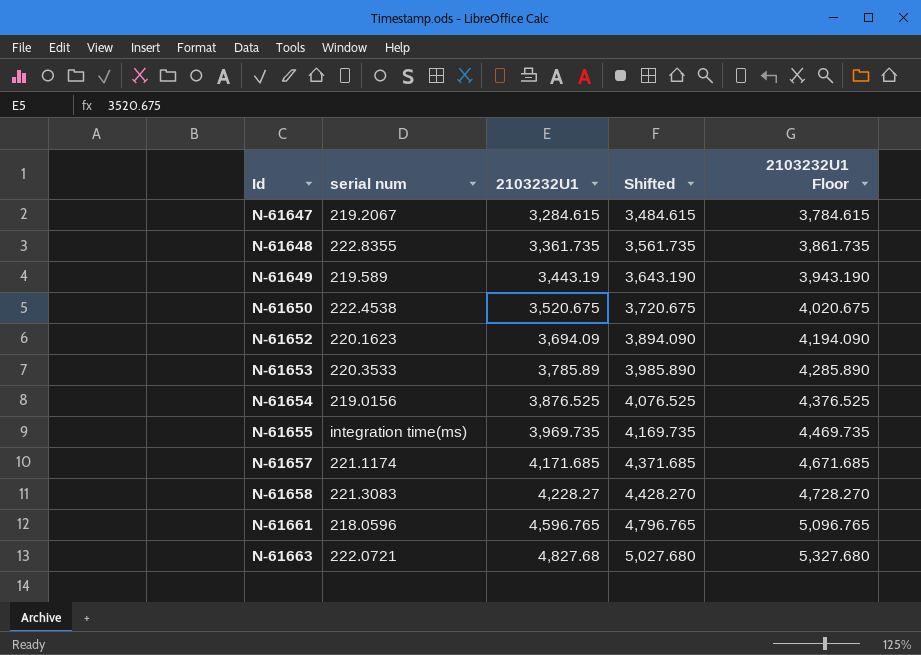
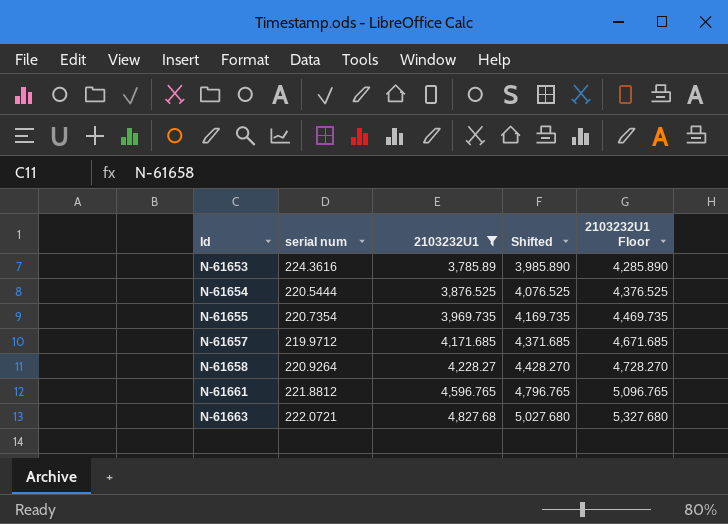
filter: none -> 2103232U1 >= 3,785.89
N-61653 | serial num: 220.3533 -> 224.3616
N-61654 | serial num: 219.0156 -> 220.5444
N-61655 | serial num: integration time(ms) -> 220.7354
N-61657 | serial num: 221.1174 -> 219.9712
N-61658 | serial num: 221.3083 -> 220.9264
N-61661 | serial num: 218.0596 -> 221.8812

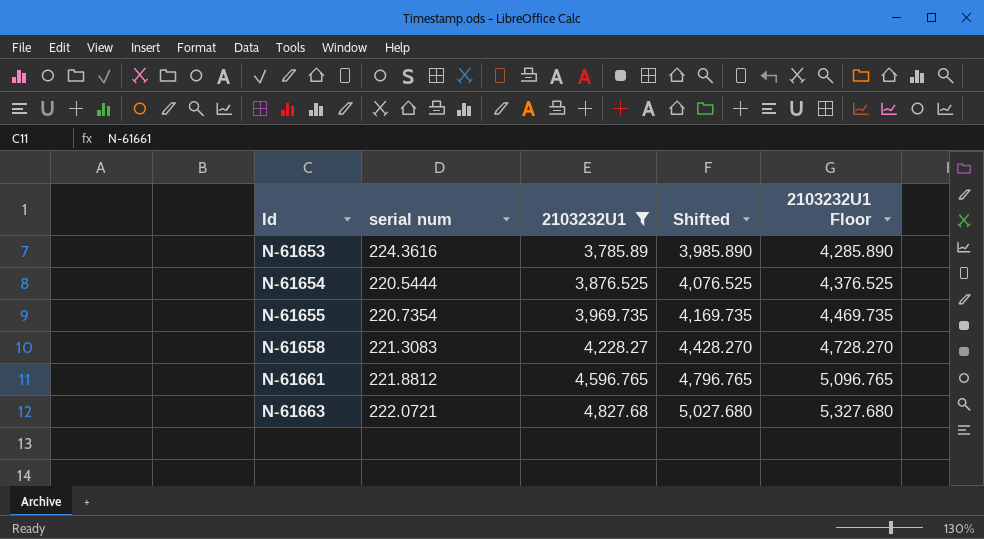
row N-61657: 219.9712 | 4,171.685 | 4,371.685 | 4,671.685 -> none
N-61658 | serial num: 220.9264 -> 221.3083

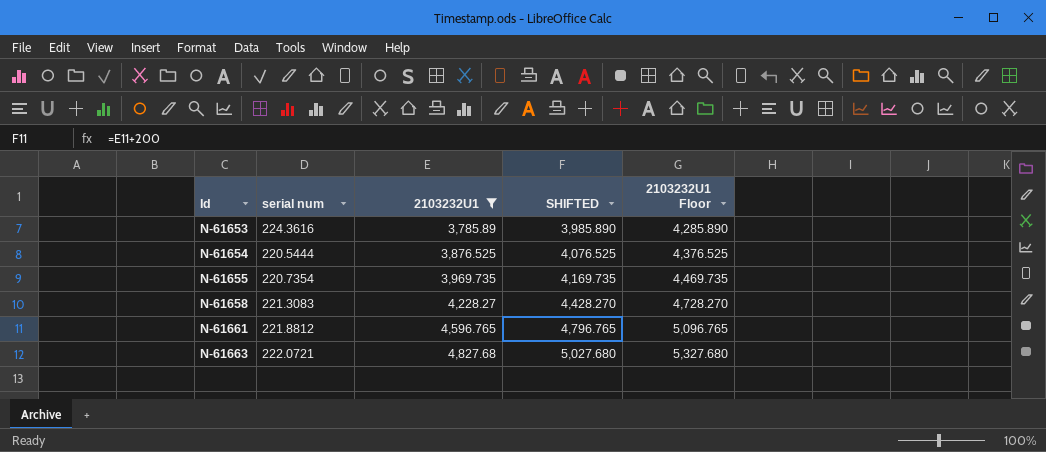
column name: Shifted -> SHIFTED

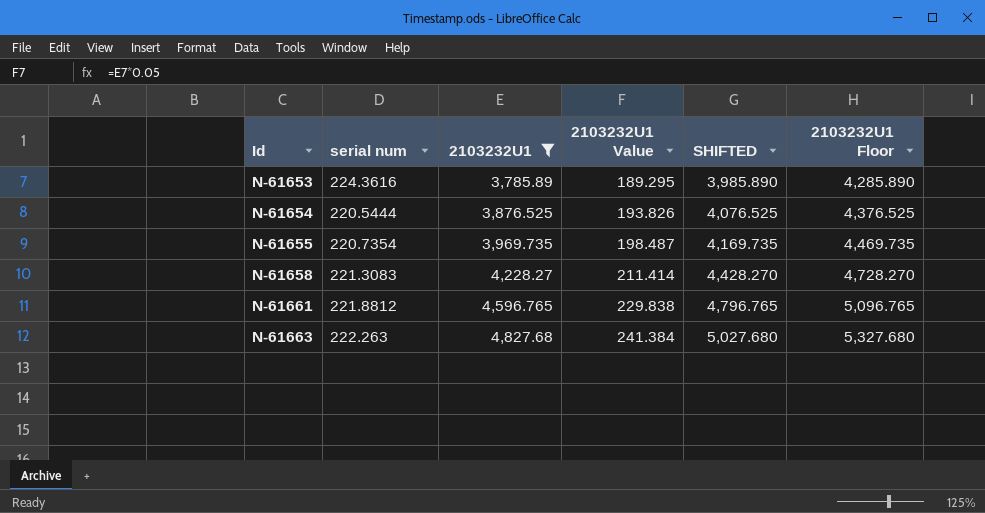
column 2103232U1 Value | formula: none -> [2103232U1] * 0.05
N-61663 | serial num: 222.0721 -> 222.263

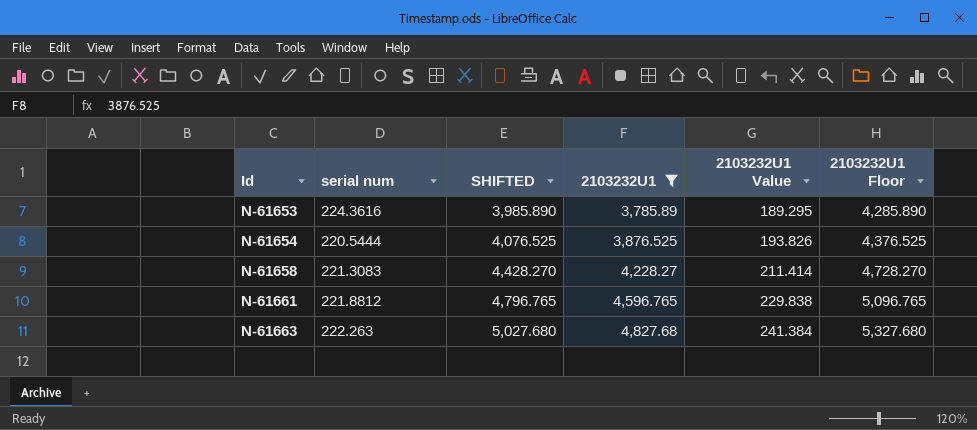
column SHIFTED | position: 5 -> 3
row N-61655: 220.7354 | 3,969.735 | 198.487 | 4,169.735 | 4,469.735 -> none

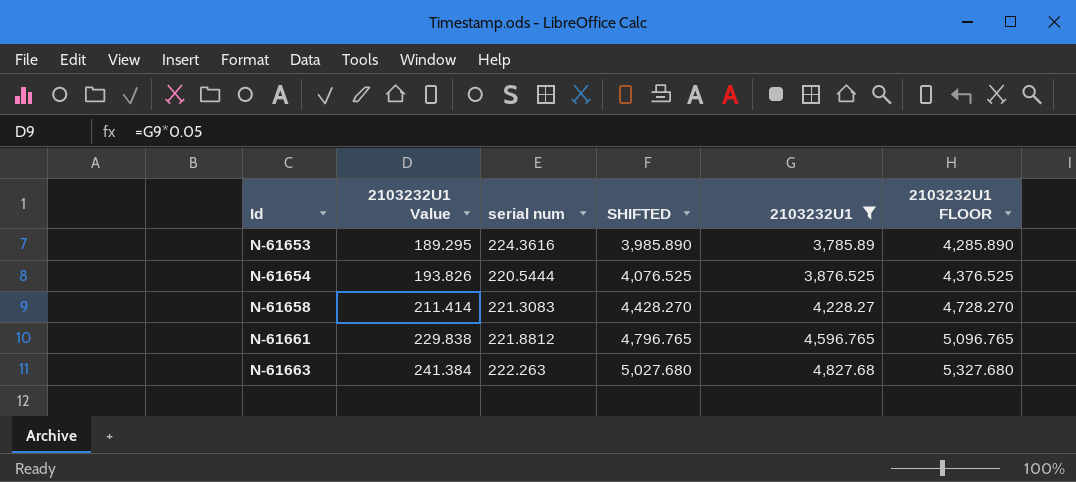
column 2103232U1 Value | position: 5 -> 2
column name: 2103232U1 Floor -> 2103232U1 FLOOR

